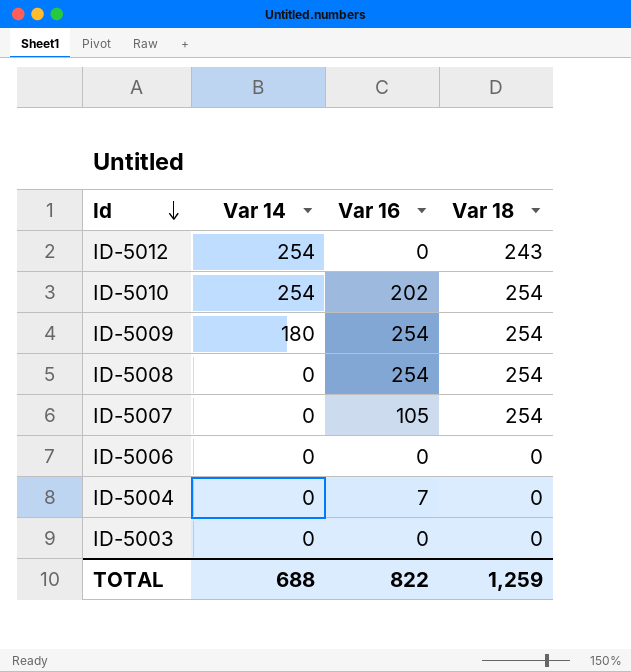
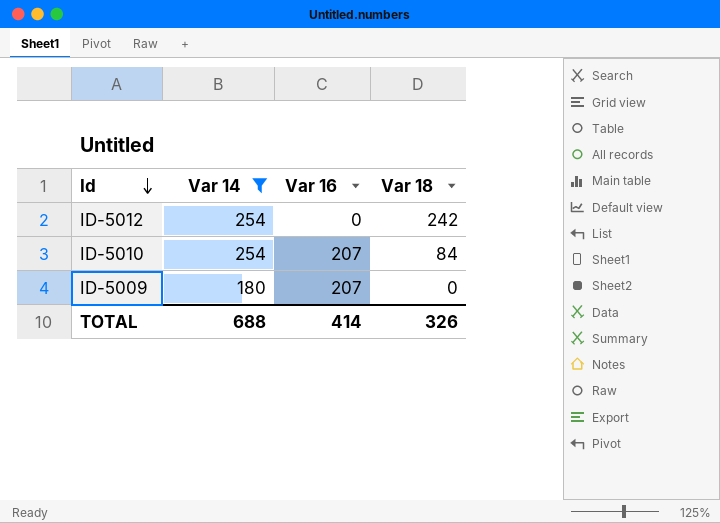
filter: none -> Var 14 != 0
ID-5012 | Var 18: 243 -> 242
ID-5010 | Var 16: 202 -> 207
ID-5010 | Var 18: 254 -> 84
ID-5009 | Var 16: 254 -> 207
ID-5009 | Var 18: 254 -> 0
TOTAL | Var 16: 822 -> 414
TOTAL | Var 18: 1,259 -> 326

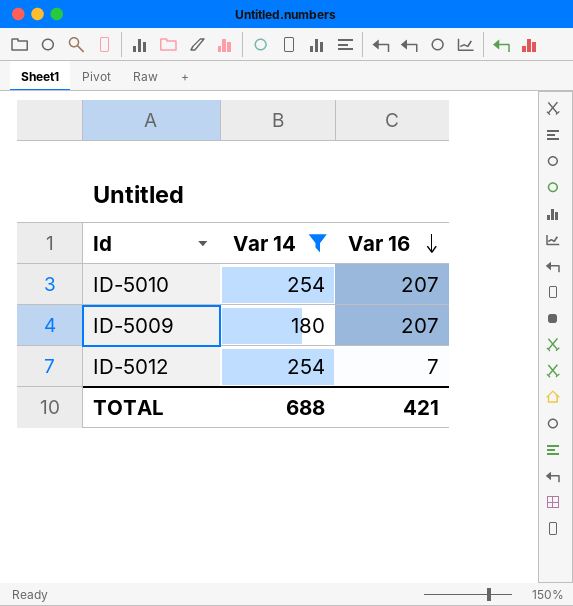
row order: Id descending -> Var 16 descending
column Var 18 | position: 4 -> none
ID-5012 | Var 16: 0 -> 7
TOTAL | Var 16: 414 -> 421

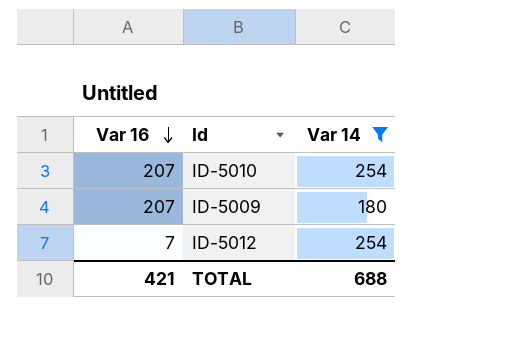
column Var 16 | position: 3 -> 1

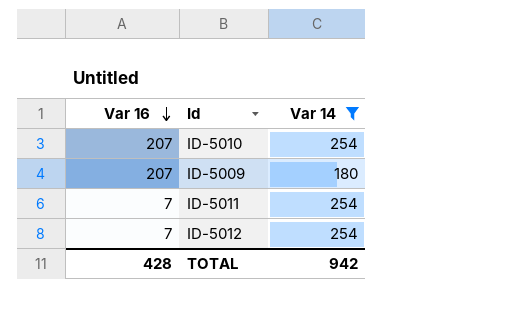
row ID-5011: none -> 7 | 254
TOTAL | Var 16: 421 -> 428
TOTAL | Var 14: 688 -> 942

